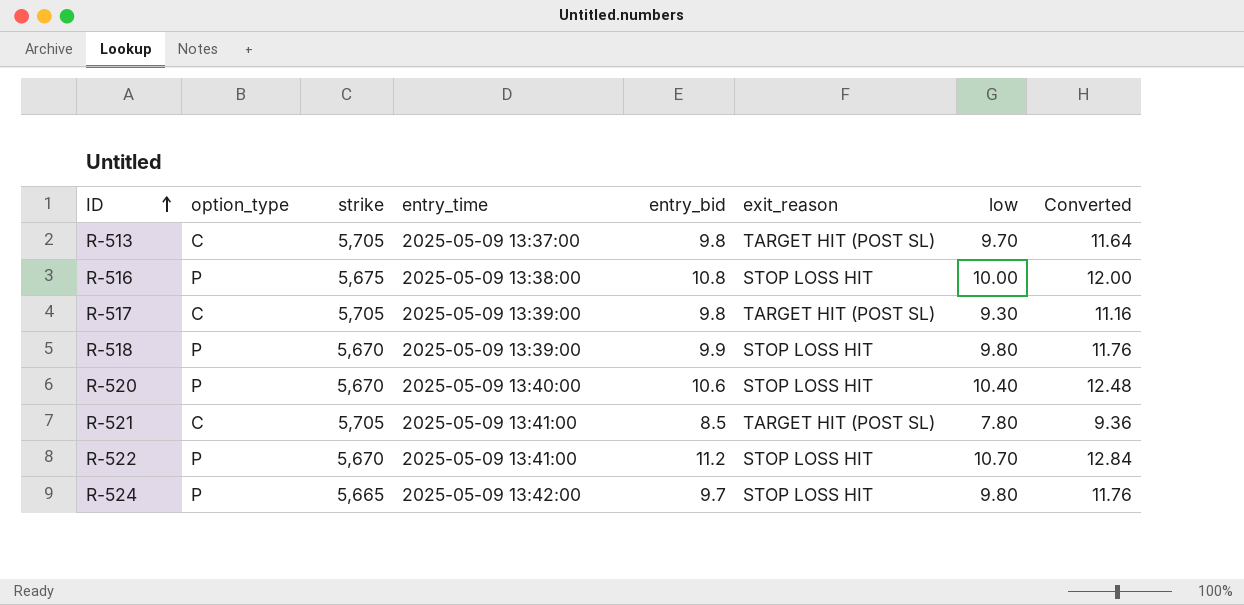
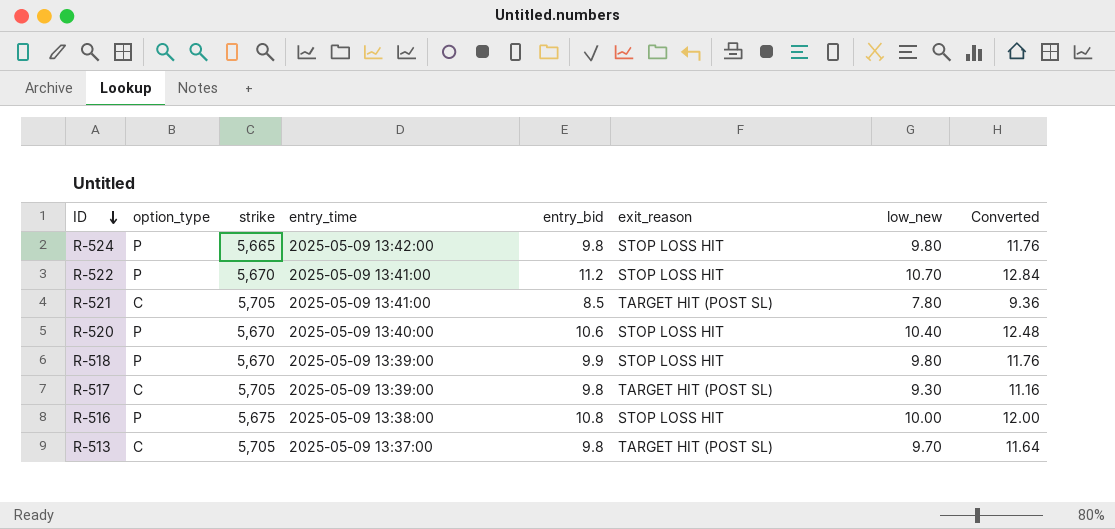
row order: ID ascending -> ID descending
column name: low -> low_new
R-524 | entry_bid: 9.7 -> 9.8

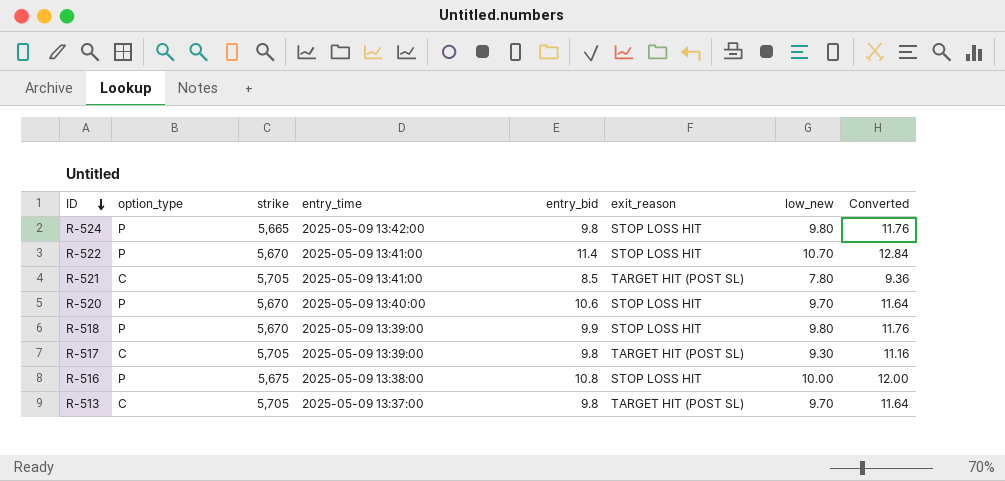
R-522 | entry_bid: 11.2 -> 11.4
R-520 | low_new: 10.40 -> 9.70
R-520 | Converted: 12.48 -> 11.64

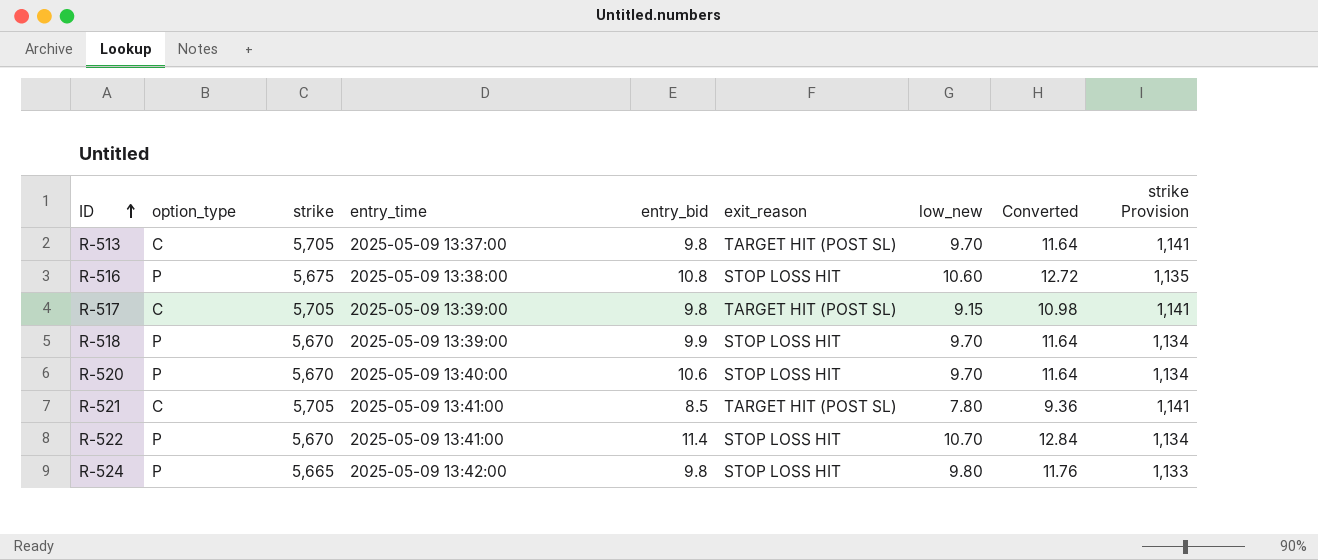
row order: ID descending -> ID ascending
column strike Provision | formula: none -> [strike] * 0.2
R-516 | low_new: 10.00 -> 10.60
R-516 | Converted: 12.00 -> 12.72
R-517 | low_new: 9.30 -> 9.15
R-517 | Converted: 11.16 -> 10.98
R-518 | low_new: 9.80 -> 9.70
R-518 | Converted: 11.76 -> 11.64

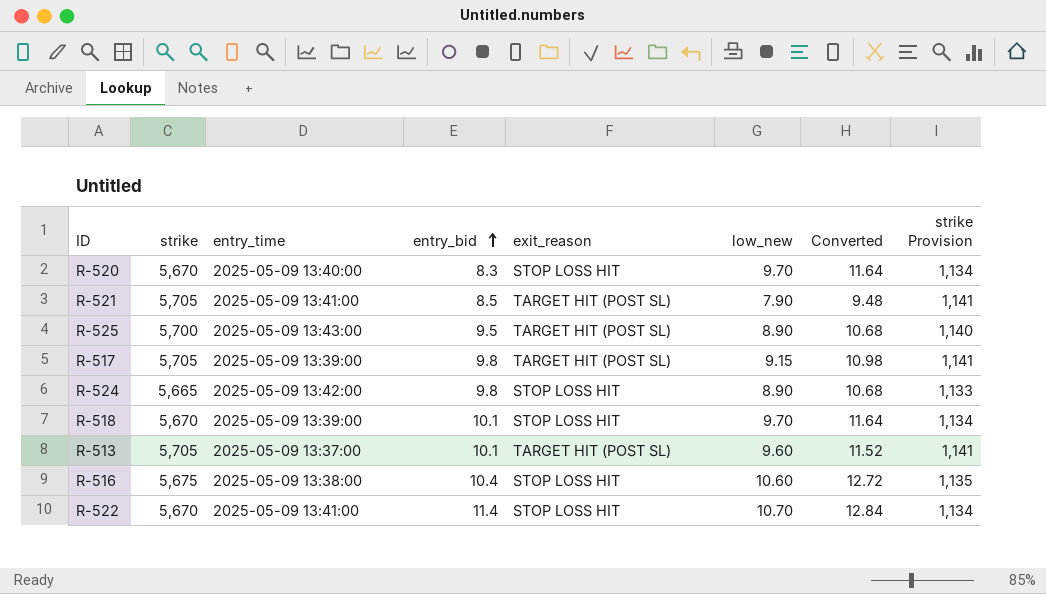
row order: ID ascending -> entry_bid ascending
column option_type | position: 2 -> none
R-520 | entry_bid: 10.6 -> 8.3
R-521 | low_new: 7.80 -> 7.90
R-521 | Converted: 9.36 -> 9.48
row R-525: none -> 5,700 | 2025-05-09 13:43:00 | 9.5 | TARGET HIT (POST SL) | 8.90 | 10.68 | 1,140
R-524 | low_new: 9.80 -> 8.90
R-524 | Converted: 11.76 -> 10.68
R-518 | entry_bid: 9.9 -> 10.1
R-513 | entry_bid: 9.8 -> 10.1
R-513 | low_new: 9.70 -> 9.60
R-513 | Converted: 11.64 -> 11.52
R-516 | entry_bid: 10.8 -> 10.4

